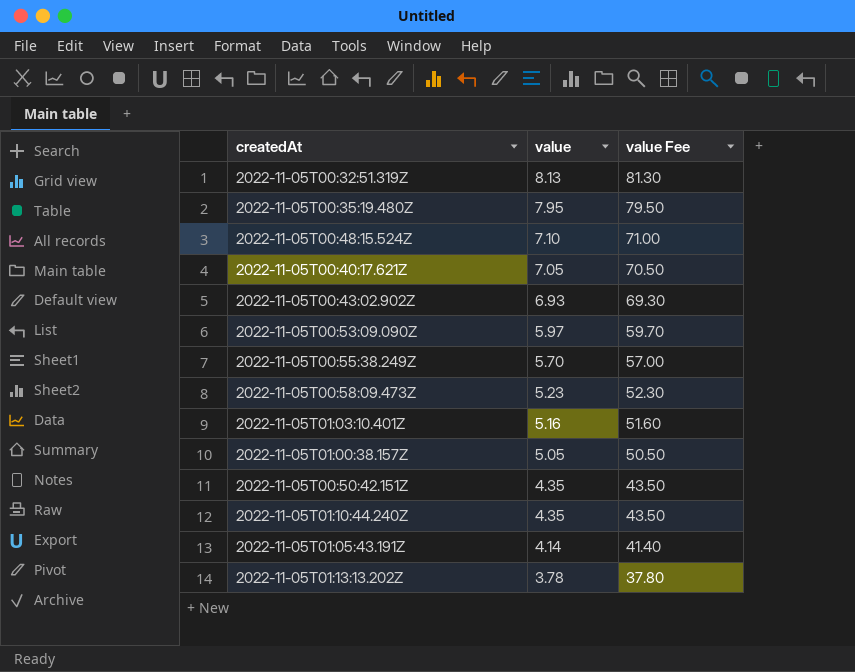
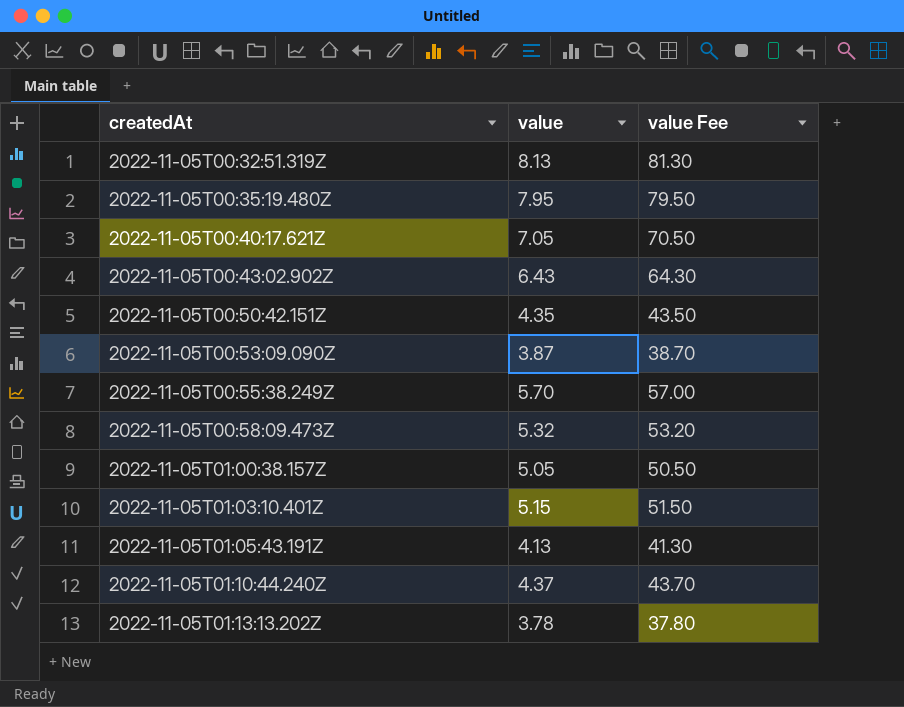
row order: value descending -> createdAt ascending
row 2022-11-05T00:48:15.524Z: 7.10 | 71.00 -> none
2022-11-05T00:43:02.902Z | value: 6.93 -> 6.43
2022-11-05T00:43:02.902Z | value Fee: 69.30 -> 64.30
2022-11-05T00:53:09.090Z | value: 5.97 -> 3.87
2022-11-05T00:53:09.090Z | value Fee: 59.70 -> 38.70
2022-11-05T00:58:09.473Z | value: 5.23 -> 5.32
2022-11-05T00:58:09.473Z | value Fee: 52.30 -> 53.20
2022-11-05T01:03:10.401Z | value: 5.16 -> 5.15
2022-11-05T01:03:10.401Z | value Fee: 51.60 -> 51.50
2022-11-05T01:05:43.191Z | value: 4.14 -> 4.13
2022-11-05T01:05:43.191Z | value Fee: 41.40 -> 41.30
2022-11-05T01:10:44.240Z | value: 4.35 -> 4.37
2022-11-05T01:10:44.240Z | value Fee: 43.50 -> 43.70

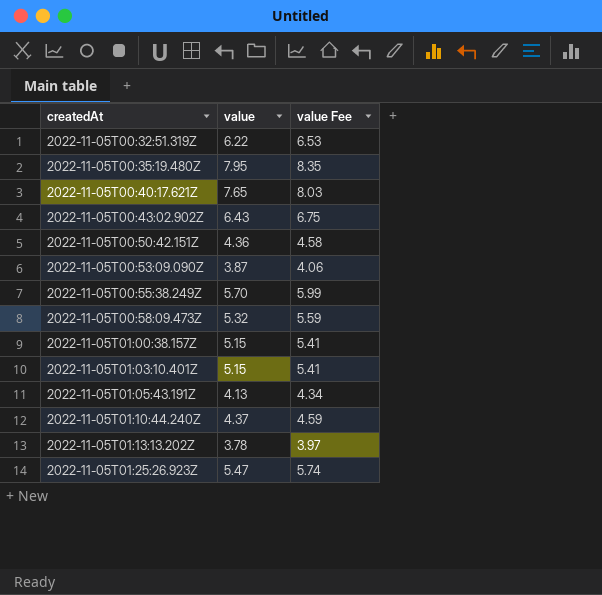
column value Fee | formula: [value] * 10 -> [value] * 1.05
2022-11-05T00:32:51.319Z | value: 8.13 -> 6.22
2022-11-05T00:40:17.621Z | value: 7.05 -> 7.65
2022-11-05T00:50:42.151Z | value: 4.35 -> 4.36
2022-11-05T01:00:38.157Z | value: 5.05 -> 5.15
row 2022-11-05T01:25:26.923Z: none -> 5.47 | 5.74

